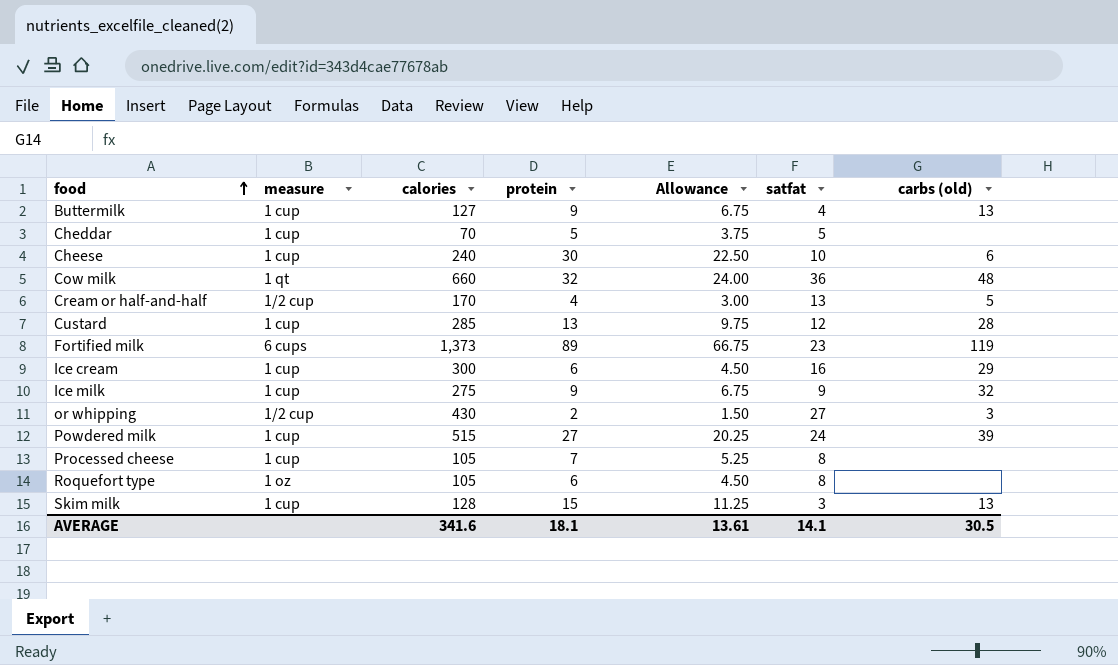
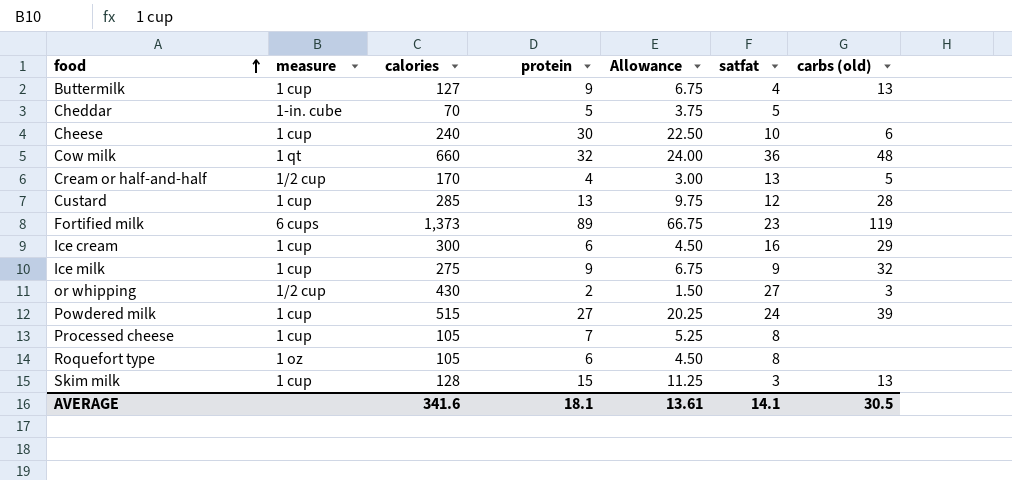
Cheddar | measure: 1 cup -> 1-in. cube

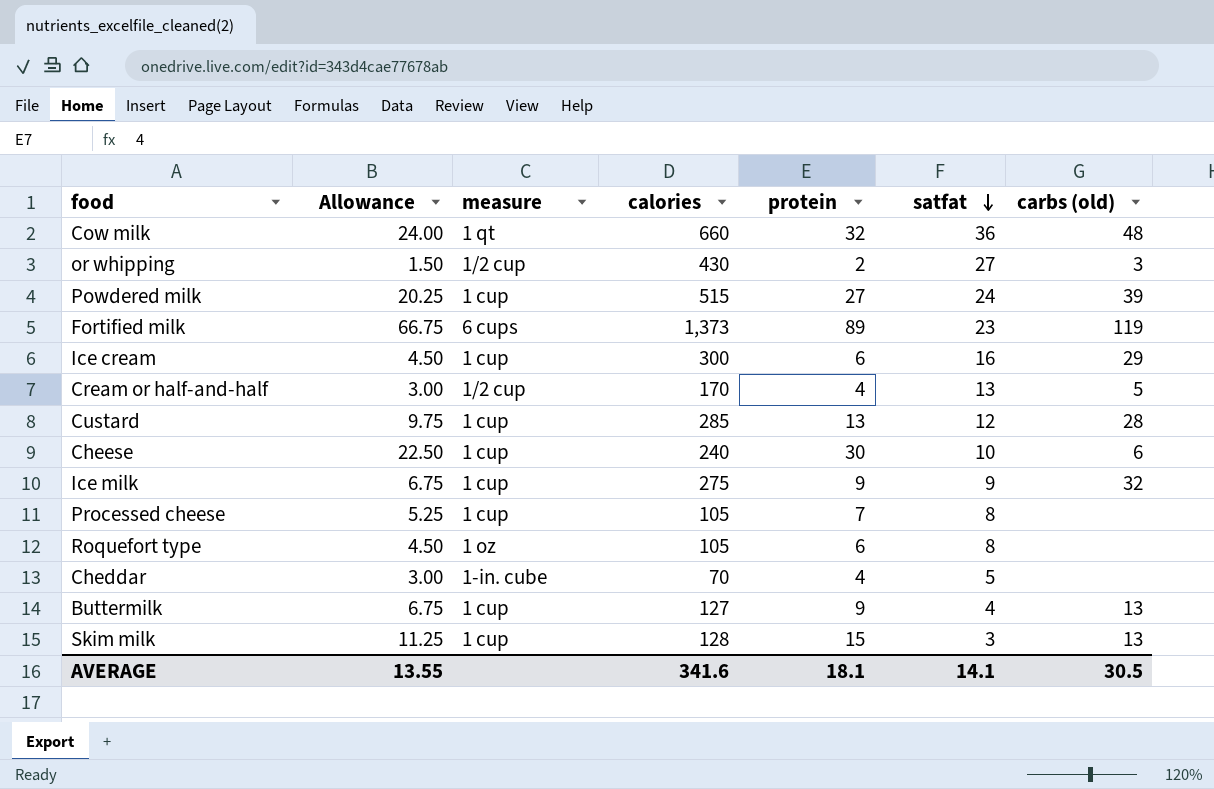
row order: food ascending -> satfat descending
column Allowance | position: 5 -> 2
Cheddar | Allowance: 3.75 -> 3.00
Cheddar | protein: 5 -> 4
AVERAGE | Allowance: 13.61 -> 13.55

